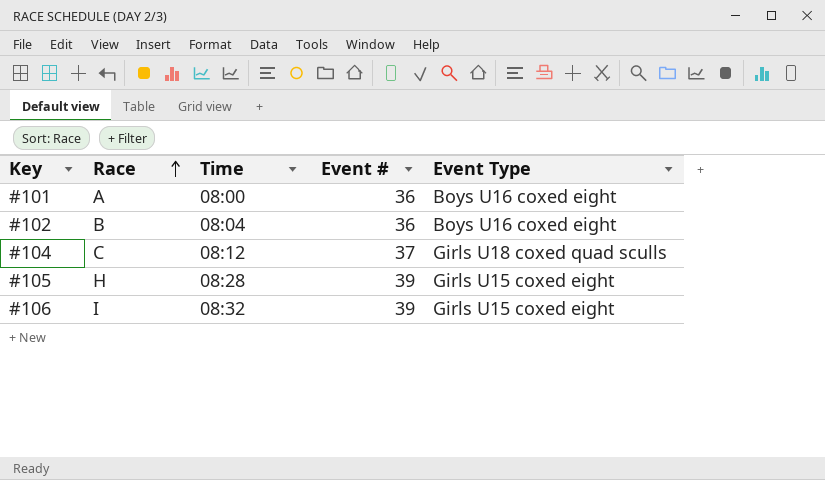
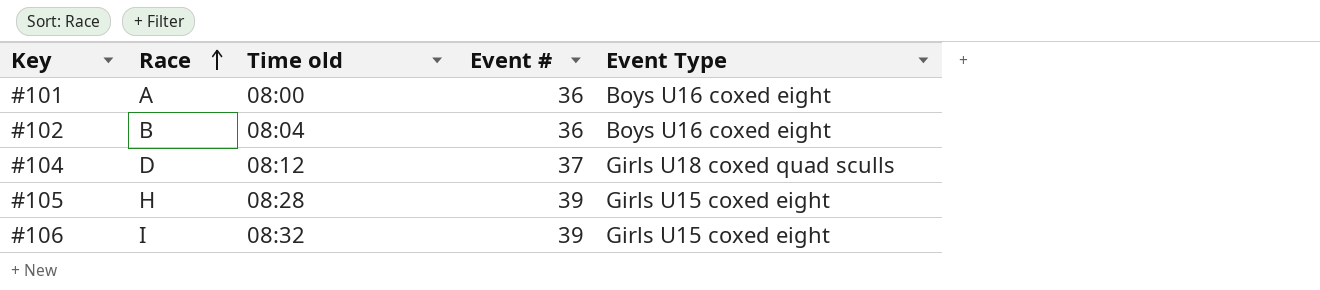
column name: Time -> Time old
#104 | Race: C -> D

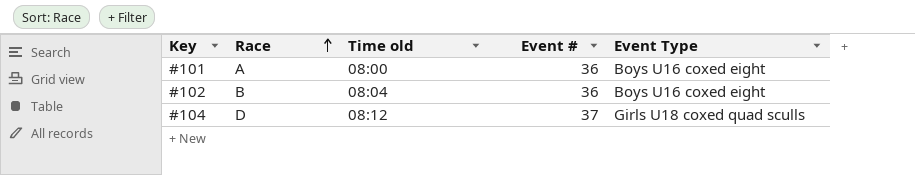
row #105: H | 08:28 | 39 | Girls U15 coxed eight -> none
row #106: I | 08:32 | 39 | Girls U15 coxed eight -> none

